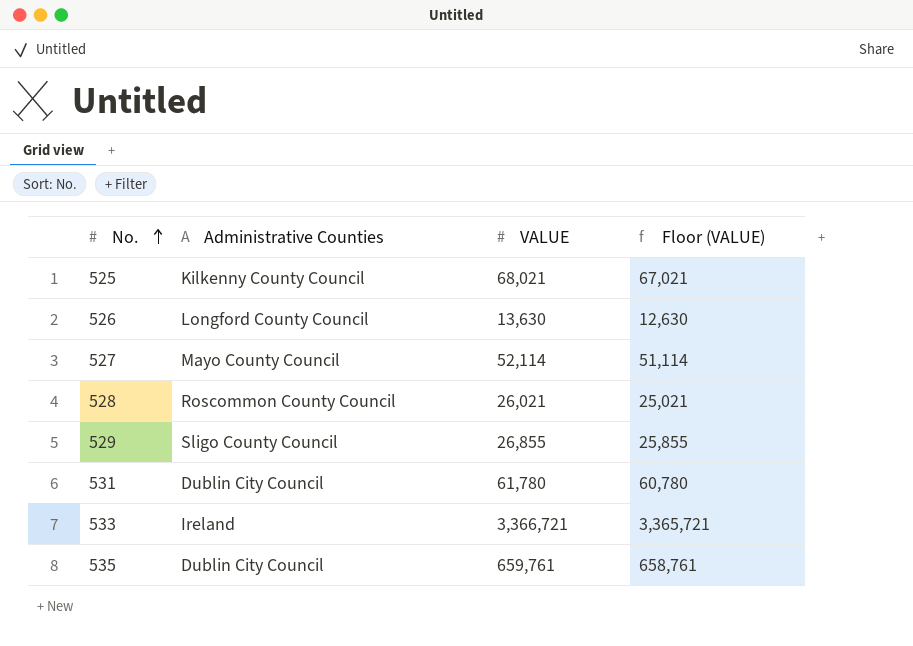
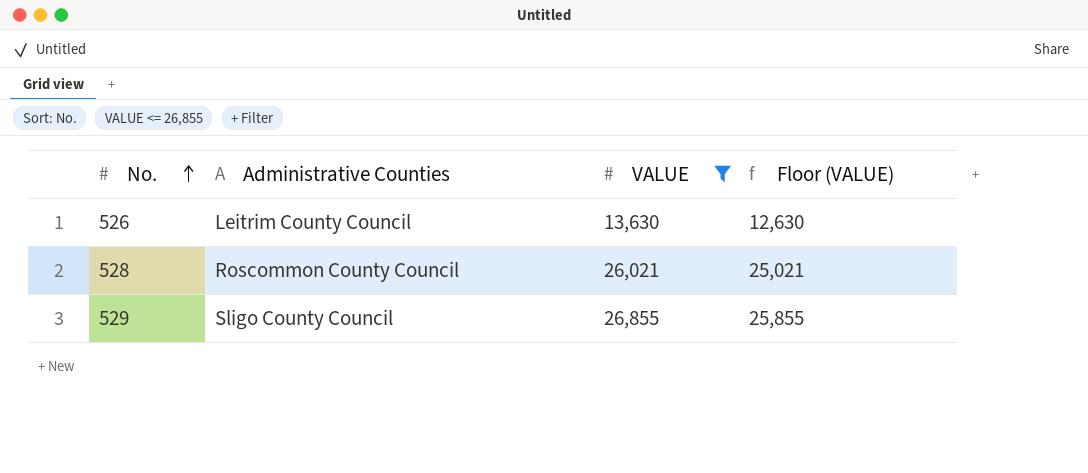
filter: none -> VALUE <= 26,855
526 | Administrative Counties: Longford County Council -> Leitrim County Council

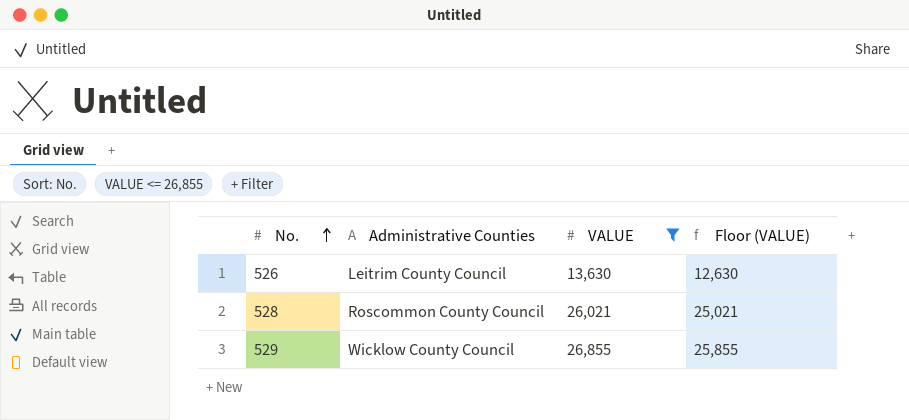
529 | Administrative Counties: Sligo County Council -> Wicklow County Council

